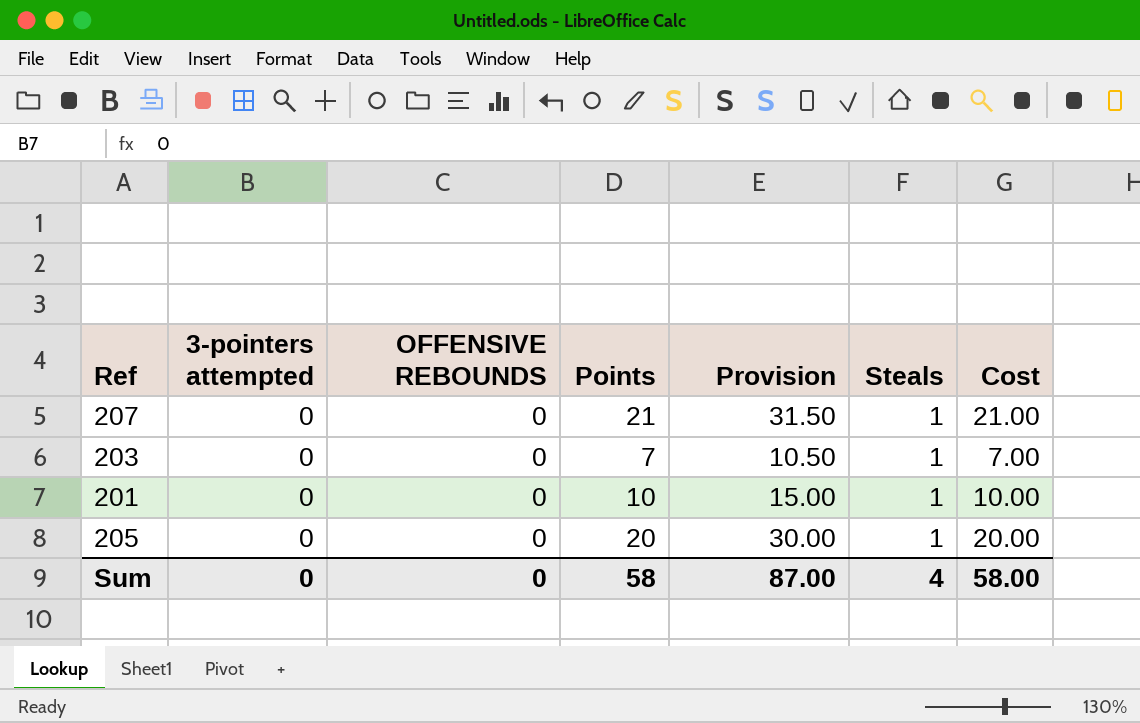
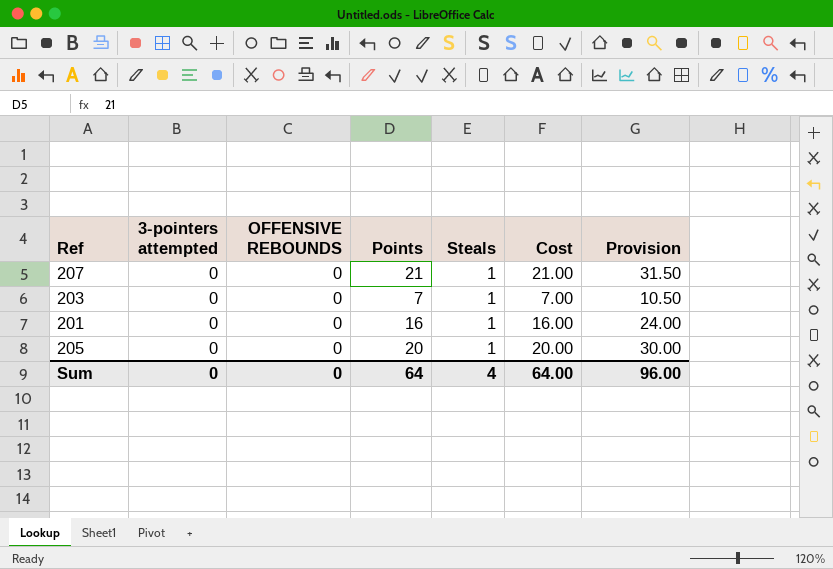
column Provision | position: 5 -> 7
201 | Points: 10 -> 16
201 | Cost: 10.00 -> 16.00
201 | Provision: 15.00 -> 24.00
Sum | Points: 58 -> 64
Sum | Cost: 58.00 -> 64.00
Sum | Provision: 87.00 -> 96.00

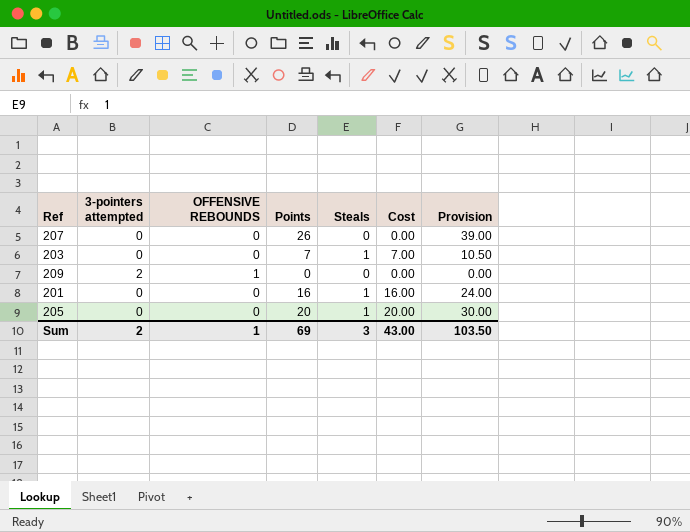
207 | Points: 21 -> 26
207 | Steals: 1 -> 0
207 | Cost: 21.00 -> 0.00
207 | Provision: 31.50 -> 39.00
row 209: none -> 2 | 1 | 0 | 0 | 0.00 | 0.00
Sum | 3-pointers attempted: 0 -> 2
Sum | OFFENSIVE REBOUNDS: 0 -> 1
Sum | Points: 64 -> 69
Sum | Steals: 4 -> 3
Sum | Cost: 64.00 -> 43.00
Sum | Provision: 96.00 -> 103.50

